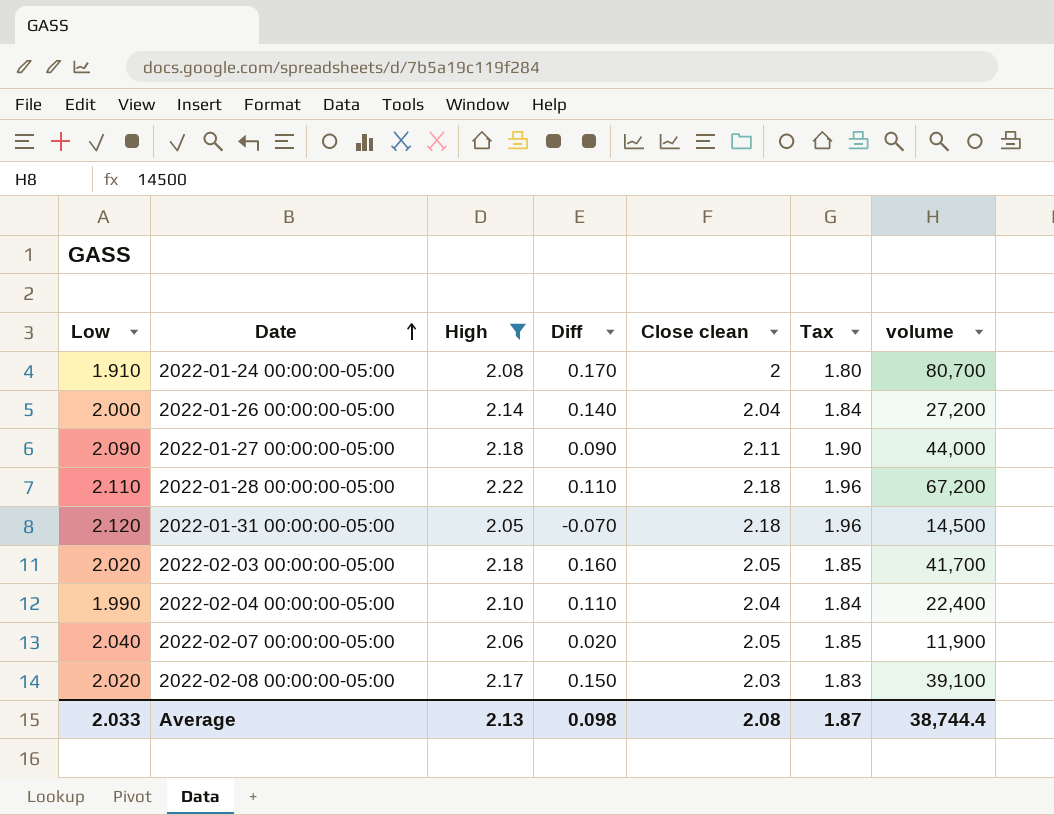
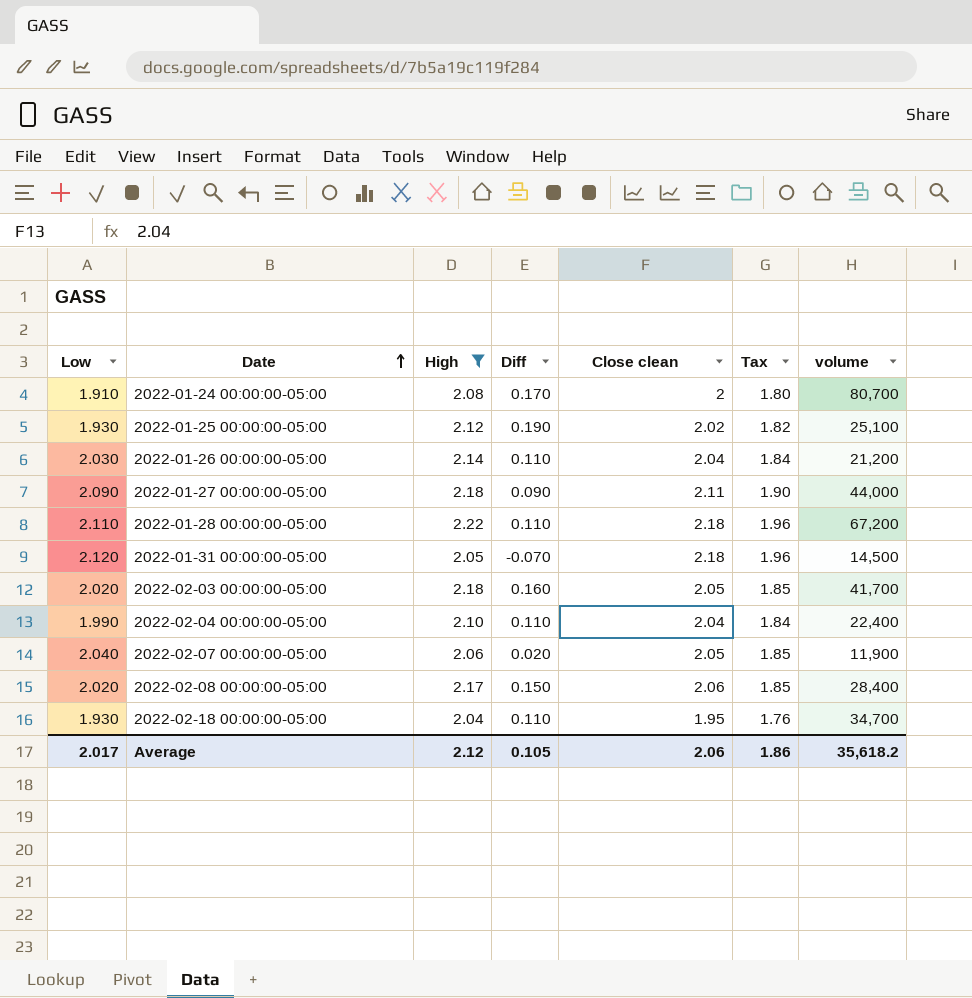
row 2022-01-25 00:00:00-05:00: none -> 1.930 | 2.12 | 0.190 | 2.02 | 1.82 | 25,100
2022-01-26 00:00:00-05:00 | Low: 2.000 -> 2.030
2022-01-26 00:00:00-05:00 | Diff: 0.140 -> 0.110
2022-01-26 00:00:00-05:00 | volume: 27,200 -> 21,200
2022-02-08 00:00:00-05:00 | Close clean: 2.03 -> 2.06
2022-02-08 00:00:00-05:00 | Tax: 1.83 -> 1.85
2022-02-08 00:00:00-05:00 | volume: 39,100 -> 28,400
row 2022-02-18 00:00:00-05:00: none -> 1.930 | 2.04 | 0.110 | 1.95 | 1.76 | 34,700
Average | Low: 2.033 -> 2.017
Average | High: 2.13 -> 2.12
Average | Diff: 0.098 -> 0.105
Average | Close clean: 2.08 -> 2.06
Average | Tax: 1.87 -> 1.86
Average | volume: 38,744.4 -> 35,618.2

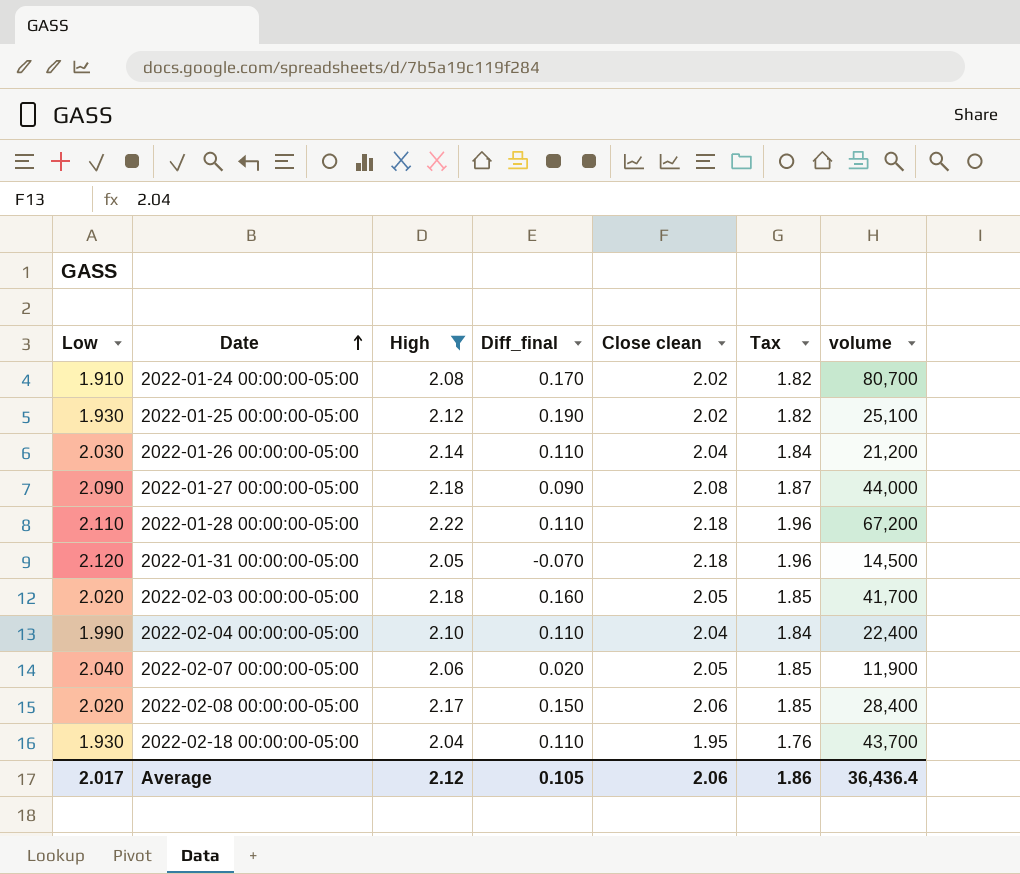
column name: Diff -> Diff_final
2022-01-24 00:00:00-05:00 | Close clean: 2 -> 2.02
2022-01-24 00:00:00-05:00 | Tax: 1.80 -> 1.82
2022-01-27 00:00:00-05:00 | Close clean: 2.11 -> 2.08
2022-01-27 00:00:00-05:00 | Tax: 1.90 -> 1.87
2022-02-18 00:00:00-05:00 | volume: 34,700 -> 43,700
Average | volume: 35,618.2 -> 36,436.4

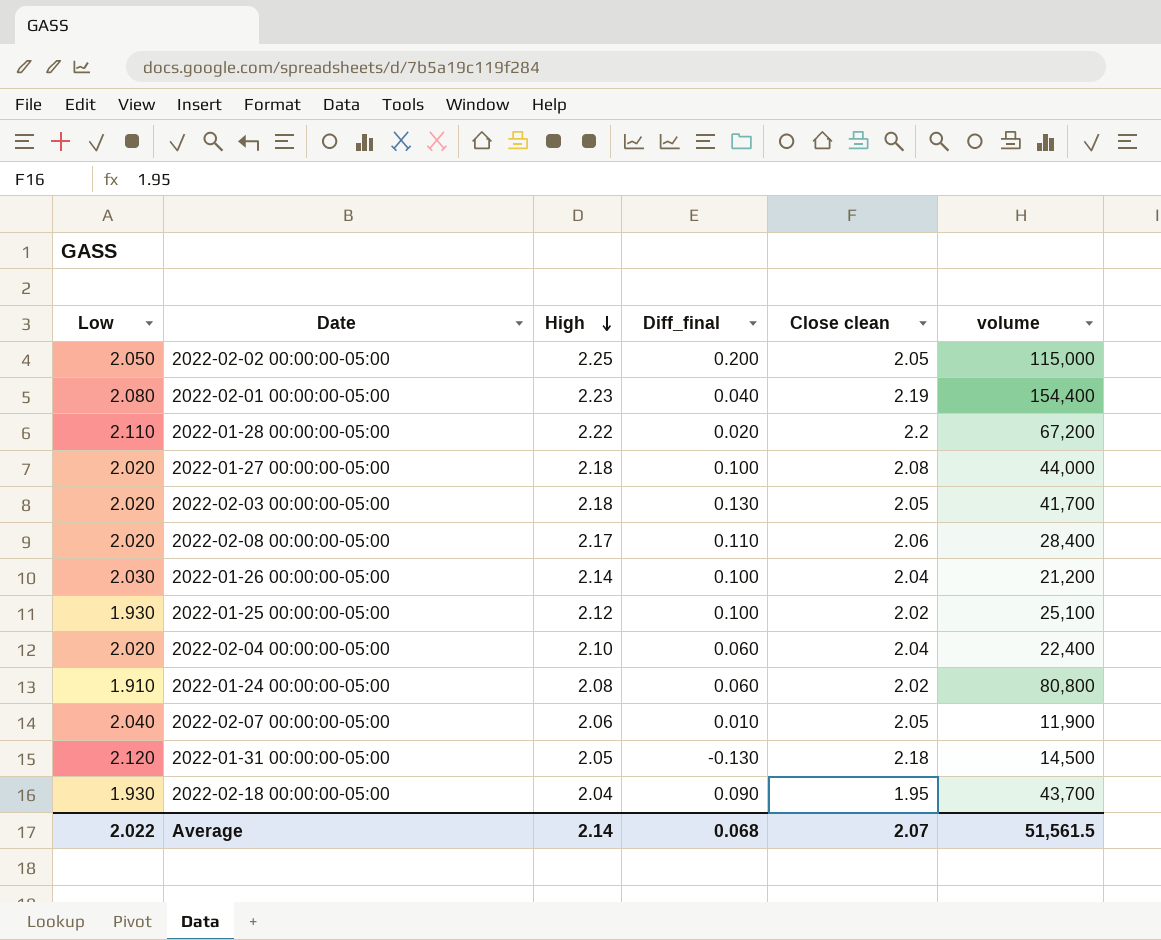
filter: High <= 2.22 -> none
row order: Date ascending -> High descending
column Tax | formula: [Close clean] * 0.9 -> none
column Diff_final | formula: [High] - [Low] -> [High] - [Close clean]
2022-01-28 00:00:00-05:00 | Close clean: 2.18 -> 2.2
2022-01-27 00:00:00-05:00 | Low: 2.090 -> 2.020
2022-02-04 00:00:00-05:00 | Low: 1.990 -> 2.020
2022-01-24 00:00:00-05:00 | volume: 80,700 -> 80,800
Average | Low: 2.017 -> 2.022
Average | High: 2.12 -> 2.14
Average | Diff_final: 0.105 -> 0.068
Average | Close clean: 2.06 -> 2.07
Average | volume: 36,436.4 -> 51,561.5

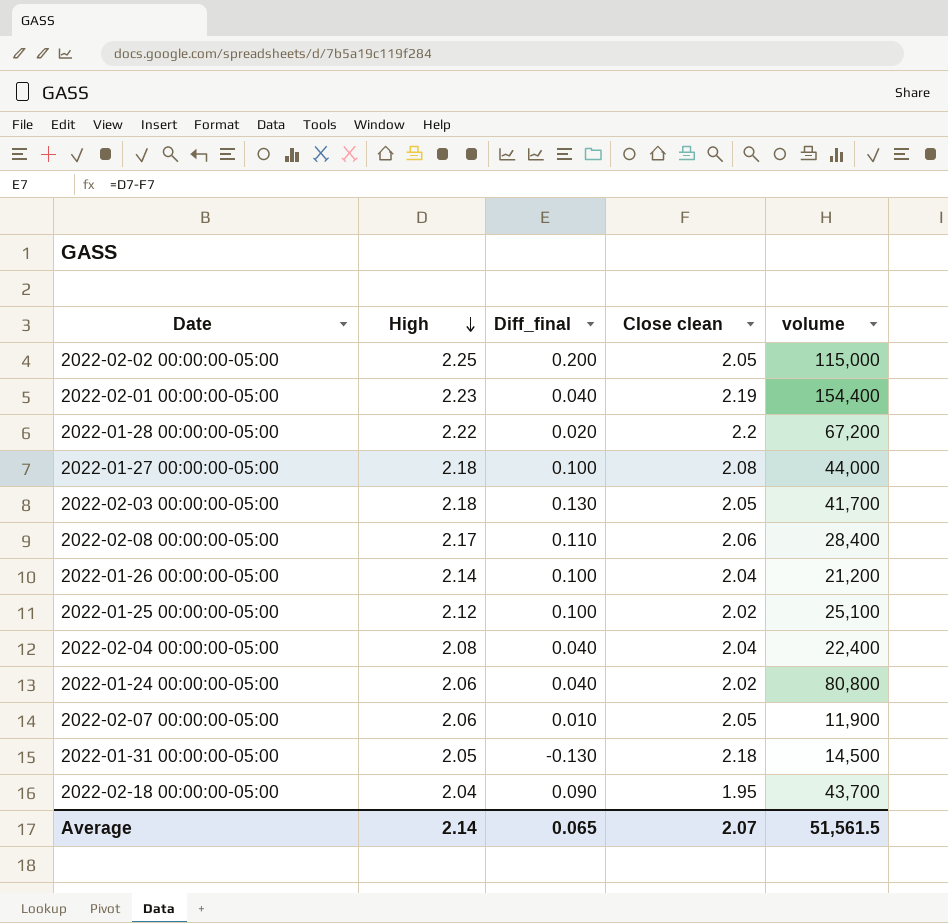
column Low | position: 1 -> none
2022-02-04 00:00:00-05:00 | High: 2.10 -> 2.08
2022-02-04 00:00:00-05:00 | Diff_final: 0.060 -> 0.040
2022-01-24 00:00:00-05:00 | High: 2.08 -> 2.06
2022-01-24 00:00:00-05:00 | Diff_final: 0.060 -> 0.040
Average | Diff_final: 0.068 -> 0.065

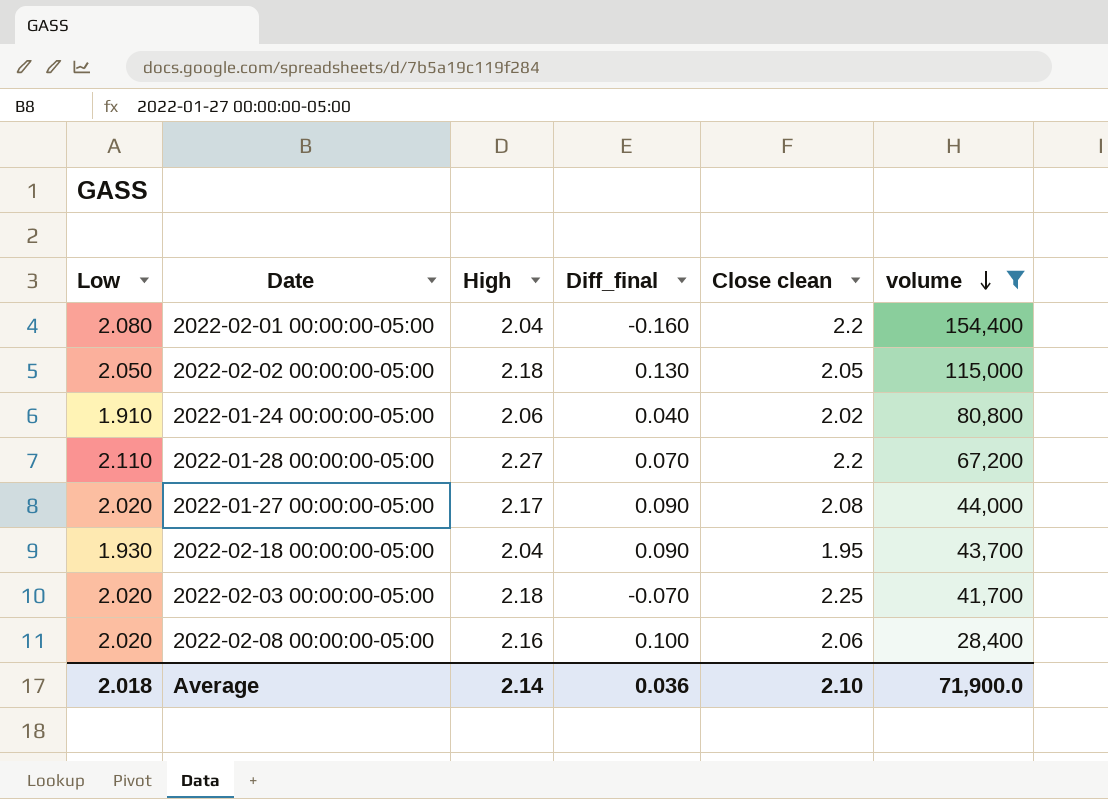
filter: none -> volume >= 28,400
row order: High descending -> volume descending
column Low | position: none -> 1
2022-02-01 00:00:00-05:00 | High: 2.23 -> 2.04
2022-02-01 00:00:00-05:00 | Diff_final: 0.040 -> -0.160
2022-02-01 00:00:00-05:00 | Close clean: 2.19 -> 2.2
2022-02-02 00:00:00-05:00 | High: 2.25 -> 2.18
2022-02-02 00:00:00-05:00 | Diff_final: 0.200 -> 0.130
2022-01-28 00:00:00-05:00 | High: 2.22 -> 2.27
2022-01-28 00:00:00-05:00 | Diff_final: 0.020 -> 0.070
2022-01-27 00:00:00-05:00 | High: 2.18 -> 2.17
2022-01-27 00:00:00-05:00 | Diff_final: 0.100 -> 0.090
2022-02-03 00:00:00-05:00 | Diff_final: 0.130 -> -0.070
2022-02-03 00:00:00-05:00 | Close clean: 2.05 -> 2.25
2022-02-08 00:00:00-05:00 | High: 2.17 -> 2.16
2022-02-08 00:00:00-05:00 | Diff_final: 0.110 -> 0.100
Average | Diff_final: 0.065 -> 0.036
Average | Close clean: 2.07 -> 2.10
Average | volume: 51,561.5 -> 71,900.0

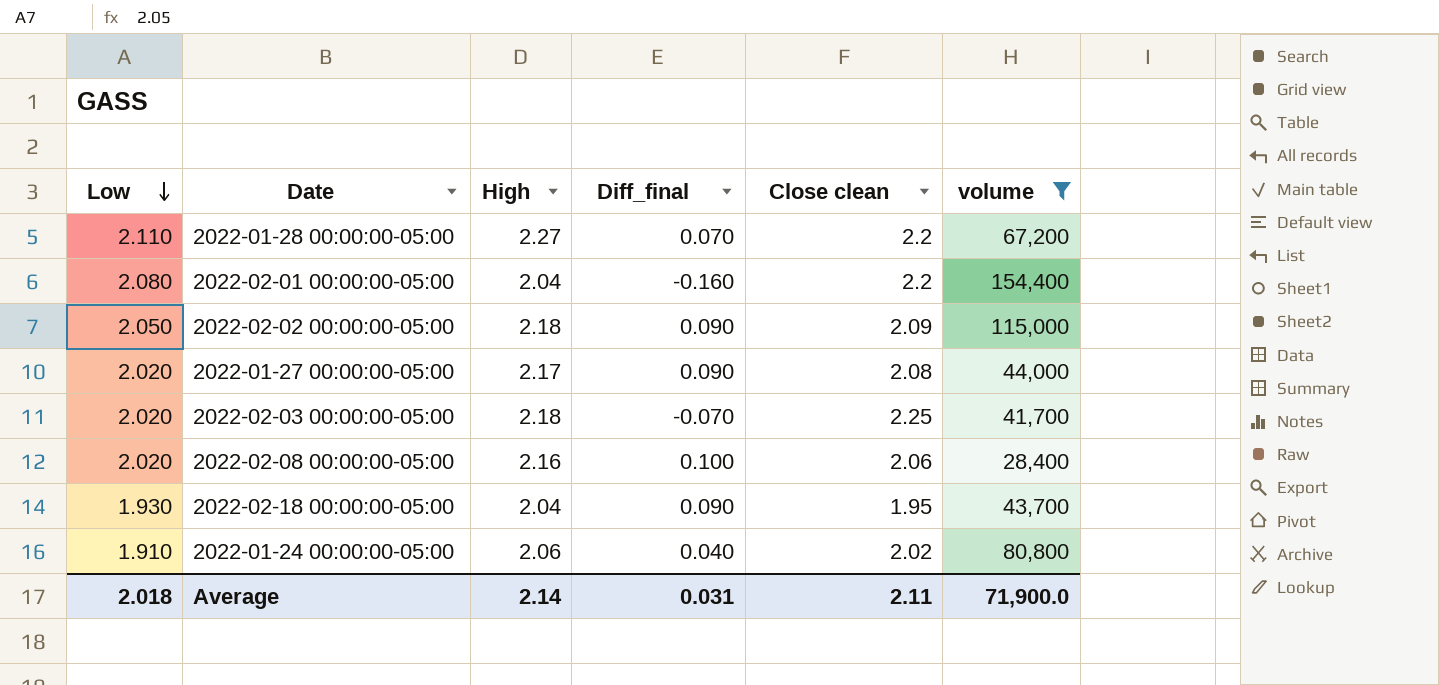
row order: volume descending -> Low descending
2022-02-02 00:00:00-05:00 | Diff_final: 0.130 -> 0.090
2022-02-02 00:00:00-05:00 | Close clean: 2.05 -> 2.09
Average | Diff_final: 0.036 -> 0.031
Average | Close clean: 2.10 -> 2.11

